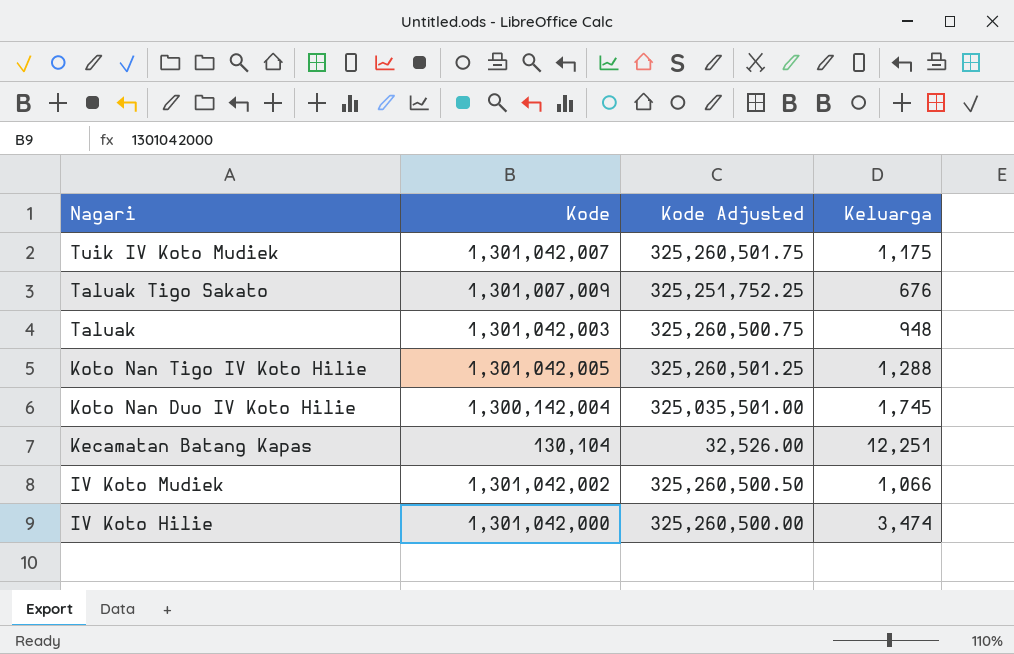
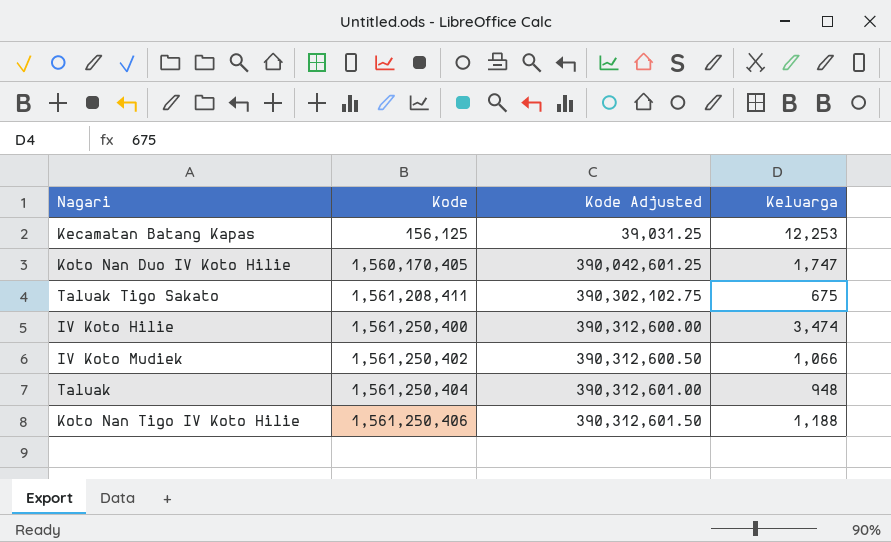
row order: Nagari descending -> Kode ascending
row Tuik IV Koto Mudiek: 1,301,042,007 | 325,260,501.75 | 1,175 -> none
Kecamatan Batang Kapas | Kode: 130,104 -> 156,125
Kecamatan Batang Kapas | Kode Adjusted: 32,526.00 -> 39,031.25
Kecamatan Batang Kapas | Keluarga: 12,251 -> 12,253
Koto Nan Duo IV Koto Hilie | Kode: 1,300,142,004 -> 1,560,170,405
Koto Nan Duo IV Koto Hilie | Kode Adjusted: 325,035,501.00 -> 390,042,601.25
Koto Nan Duo IV Koto Hilie | Keluarga: 1,745 -> 1,747
Taluak Tigo Sakato | Kode: 1,301,007,009 -> 1,561,208,411
Taluak Tigo Sakato | Kode Adjusted: 325,251,752.25 -> 390,302,102.75
Taluak Tigo Sakato | Keluarga: 676 -> 675
IV Koto Hilie | Kode: 1,301,042,000 -> 1,561,250,400
IV Koto Hilie | Kode Adjusted: 325,260,500.00 -> 390,312,600.00
IV Koto Mudiek | Kode: 1,301,042,002 -> 1,561,250,402
IV Koto Mudiek | Kode Adjusted: 325,260,500.50 -> 390,312,600.50
Taluak | Kode: 1,301,042,003 -> 1,561,250,404
Taluak | Kode Adjusted: 325,260,500.75 -> 390,312,601.00
Koto Nan Tigo IV Koto Hilie | Kode: 1,301,042,005 -> 1,561,250,406
Koto Nan Tigo IV Koto Hilie | Kode Adjusted: 325,260,501.25 -> 390,312,601.50
Koto Nan Tigo IV Koto Hilie | Keluarga: 1,288 -> 1,188

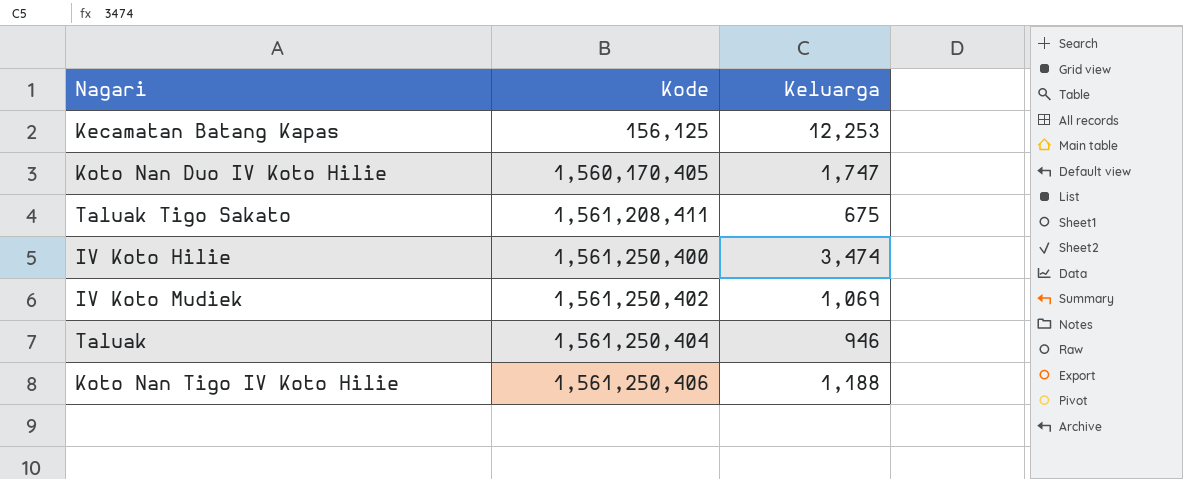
column Kode Adjusted | formula: [Kode] * 0.25 -> none
IV Koto Mudiek | Keluarga: 1,066 -> 1,069
Taluak | Keluarga: 948 -> 946

